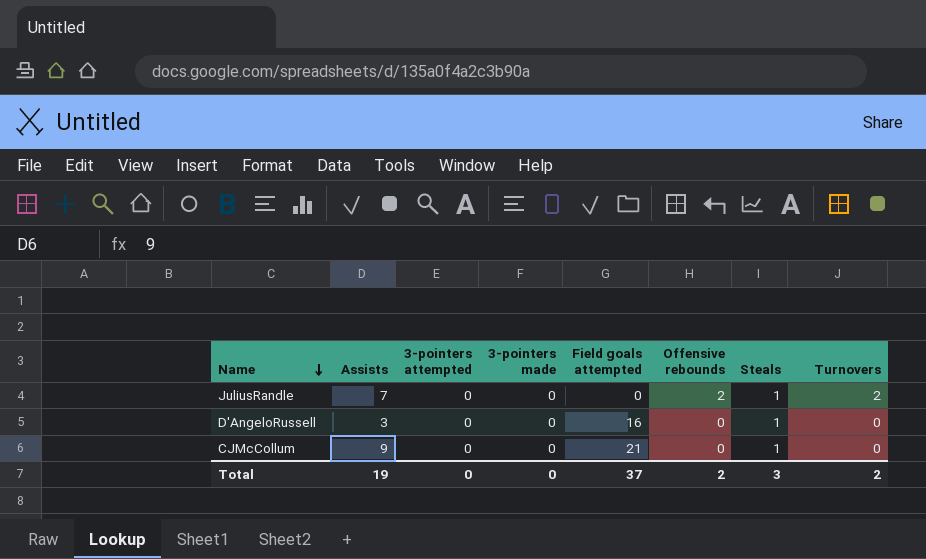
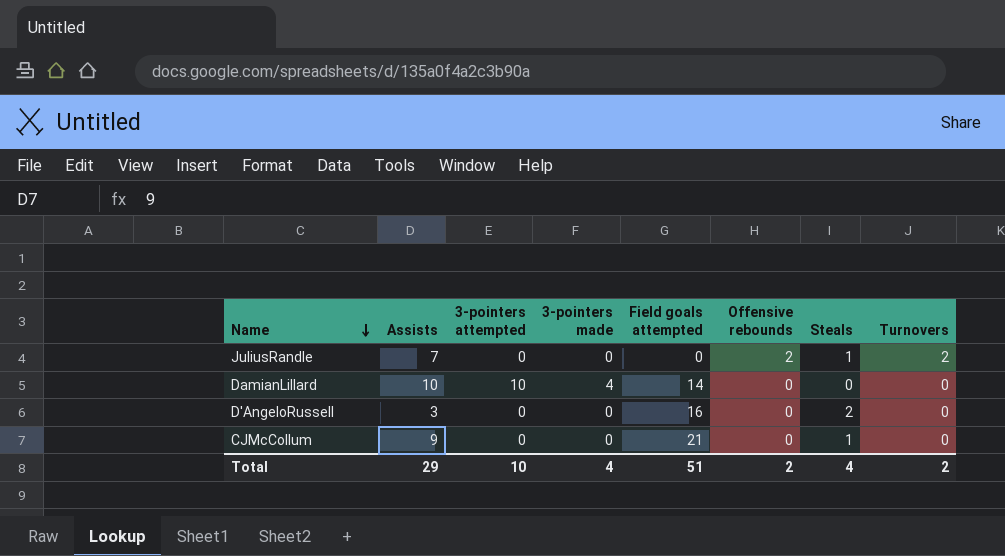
row DamianLillard: none -> 10 | 10 | 4 | 14 | 0 | 0 | 0
D'AngeloRussell | Steals: 1 -> 2
Total | Assists: 19 -> 29
Total | 3-pointers attempted: 0 -> 10
Total | 3-pointers made: 0 -> 4
Total | Field goals attempted: 37 -> 51
Total | Steals: 3 -> 4

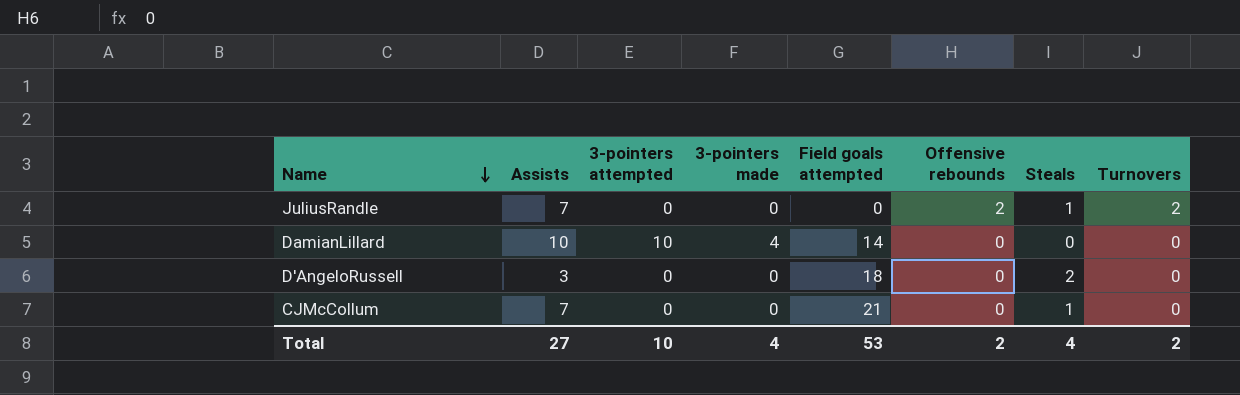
D'AngeloRussell | Field goals attempted: 16 -> 18
CJMcCollum | Assists: 9 -> 7
Total | Assists: 29 -> 27
Total | Field goals attempted: 51 -> 53

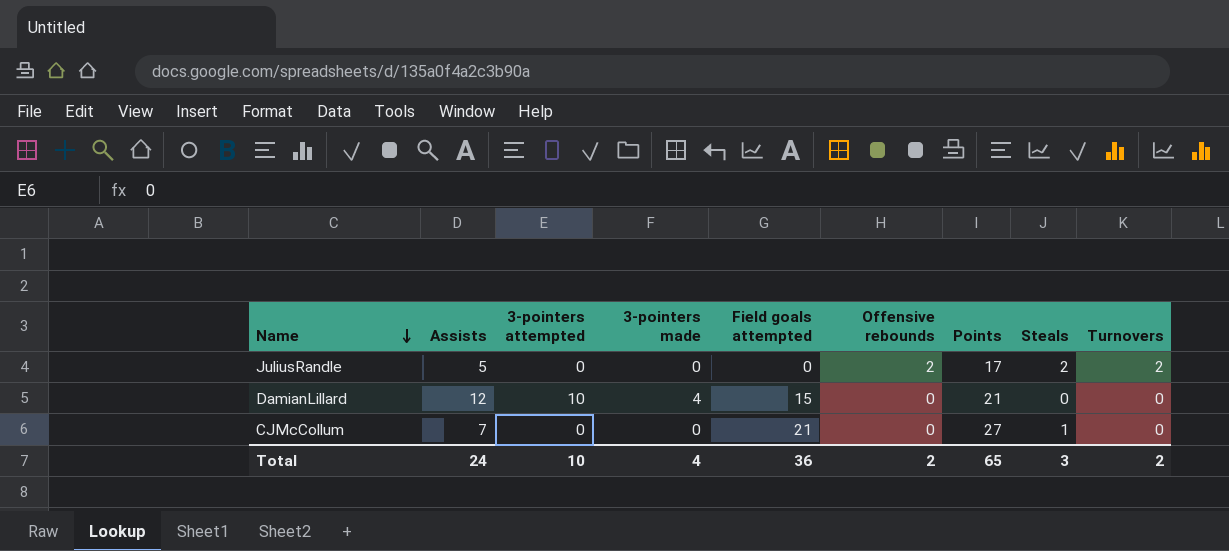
column Points | position: none -> 7
row D'AngeloRussell: 3 | 0 | 0 | 18 | 0 | 2 | 0 -> none
JuliusRandle | Assists: 7 -> 5
JuliusRandle | Steals: 1 -> 2
DamianLillard | Assists: 10 -> 12
DamianLillard | Field goals attempted: 14 -> 15
Total | Assists: 27 -> 24
Total | Field goals attempted: 53 -> 36
Total | Steals: 4 -> 3

